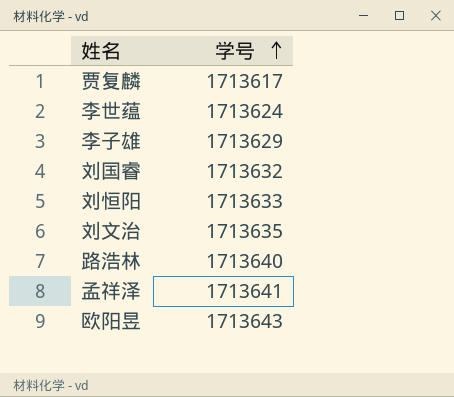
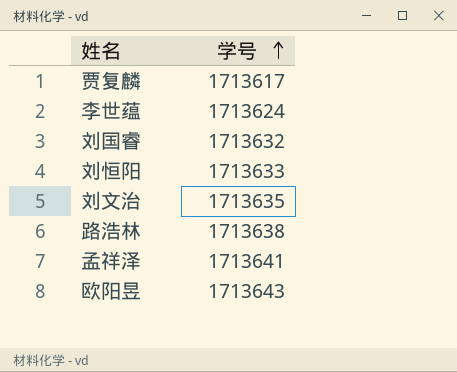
row 李子雄: 1713629 -> none
路浩林 | 学号: 1713640 -> 1713638

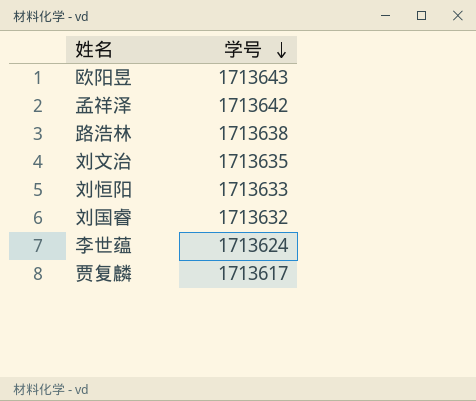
row order: 学号 ascending -> 学号 descending
孟祥泽 | 学号: 1713641 -> 1713642

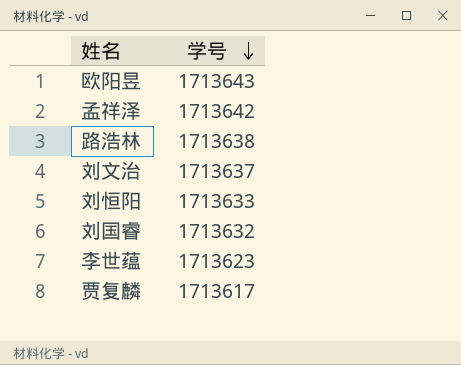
刘文治 | 学号: 1713635 -> 1713637
李世蕴 | 学号: 1713624 -> 1713623

